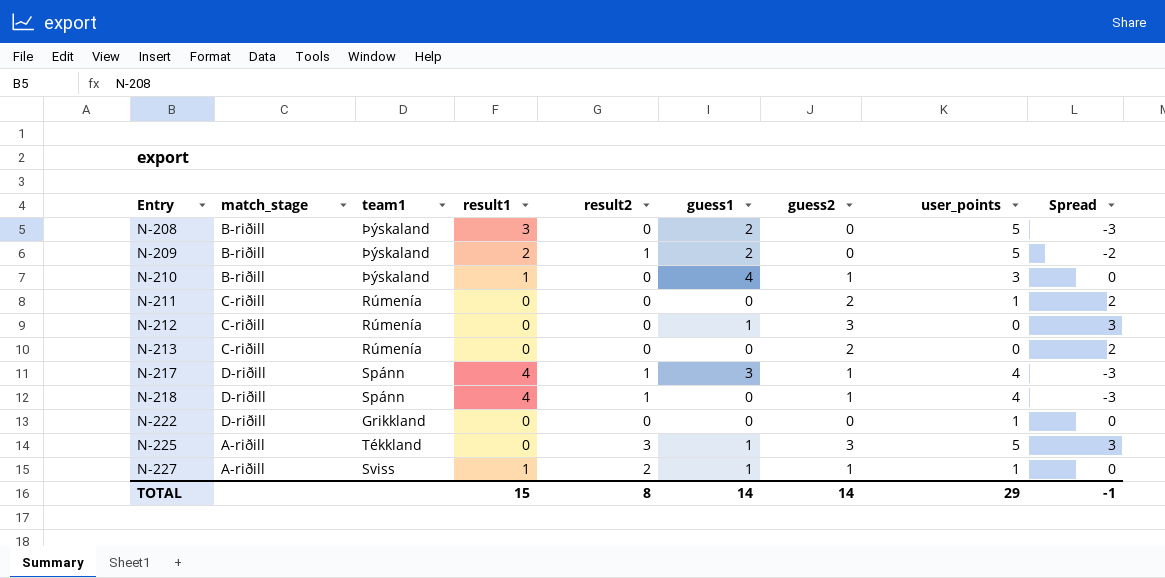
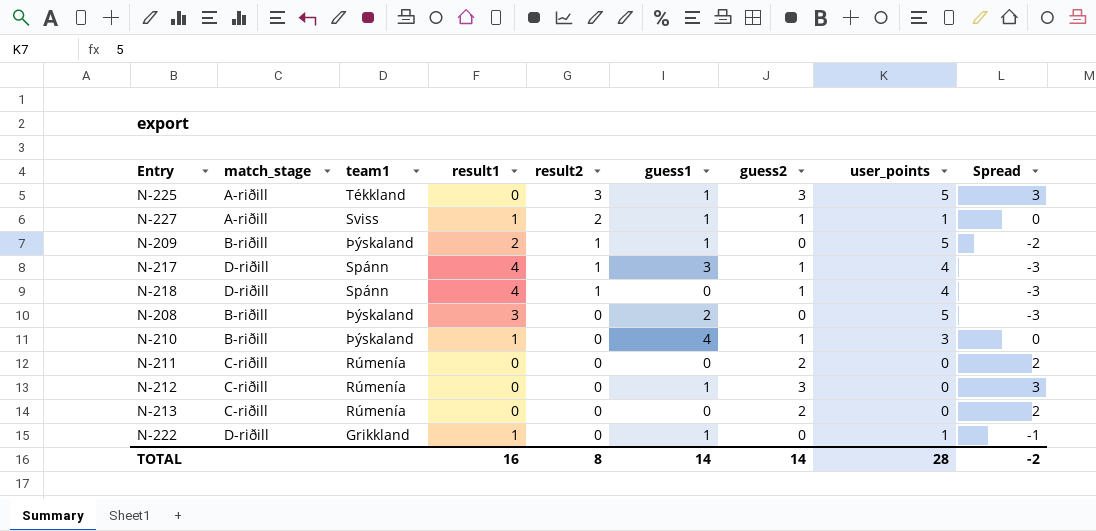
row order: Entry ascending -> result2 descending
N-209 | guess1: 2 -> 1
N-211 | user_points: 1 -> 0
N-222 | result1: 0 -> 1
N-222 | guess1: 0 -> 1
N-222 | Spread: 0 -> -1
TOTAL | result1: 15 -> 16
TOTAL | user_points: 29 -> 28
TOTAL | Spread: -1 -> -2

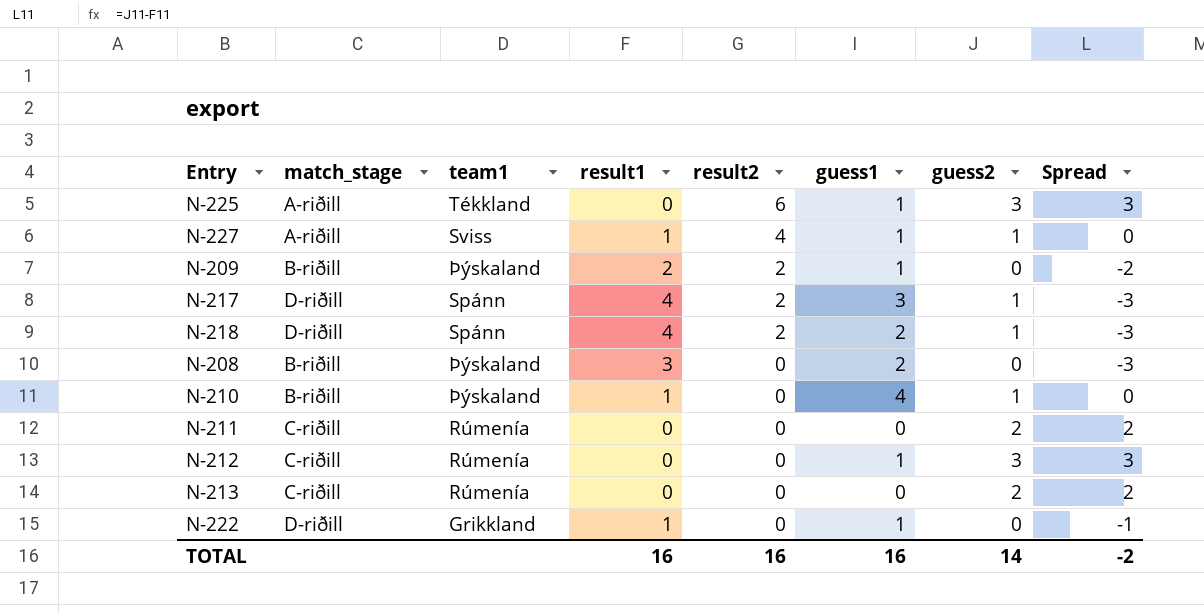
column user_points | position: 8 -> none
N-225 | result2: 3 -> 6
N-227 | result2: 2 -> 4
N-209 | result2: 1 -> 2
N-217 | result2: 1 -> 2
N-218 | result2: 1 -> 2
N-218 | guess1: 0 -> 2
TOTAL | result2: 8 -> 16
TOTAL | guess1: 14 -> 16

